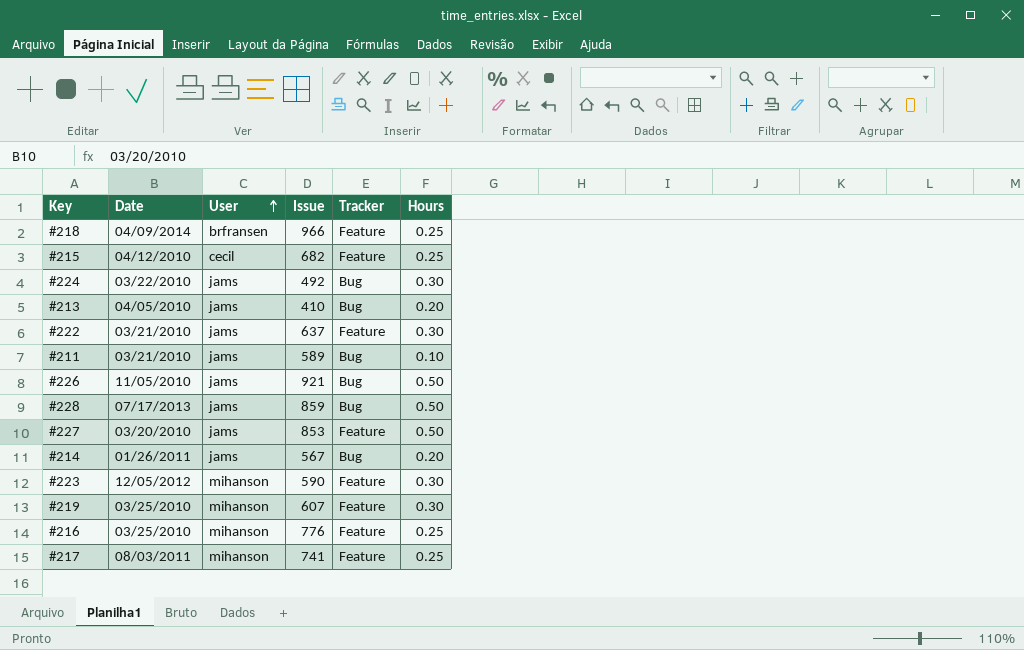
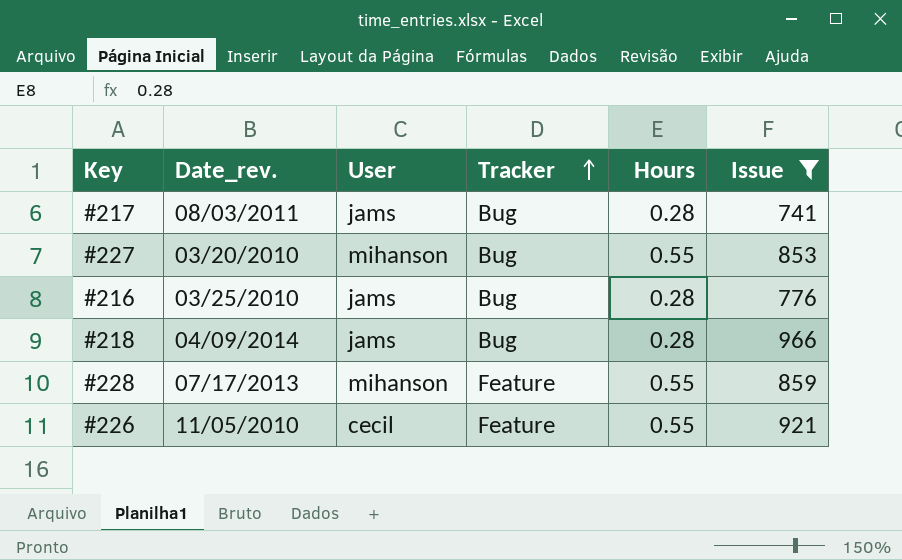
filter: none -> Issue >= 741
row order: User ascending -> Tracker ascending
column name: Date -> Date_rev.
column Issue | position: 4 -> 6
#217 | User: mihanson -> jams
#217 | Tracker: Feature -> Bug
#217 | Hours: 0.25 -> 0.28
#227 | User: jams -> mihanson
#227 | Tracker: Feature -> Bug
#227 | Hours: 0.50 -> 0.55
#216 | User: mihanson -> jams
#216 | Tracker: Feature -> Bug
#216 | Hours: 0.25 -> 0.28
#218 | User: brfransen -> jams
#218 | Tracker: Feature -> Bug
#218 | Hours: 0.25 -> 0.28
#228 | User: jams -> mihanson
#228 | Tracker: Bug -> Feature
#228 | Hours: 0.50 -> 0.55
#226 | User: jams -> cecil
#226 | Tracker: Bug -> Feature
#226 | Hours: 0.50 -> 0.55

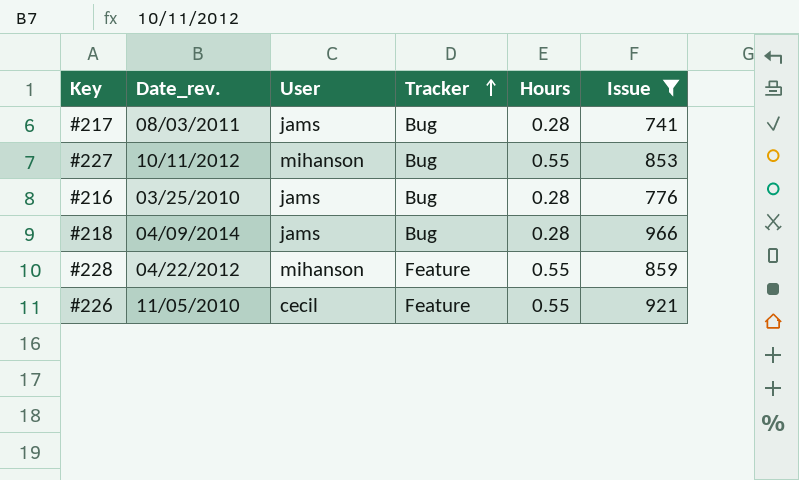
#227 | Date_rev.: 03/20/2010 -> 10/11/2012
#228 | Date_rev.: 07/17/2013 -> 04/22/2012

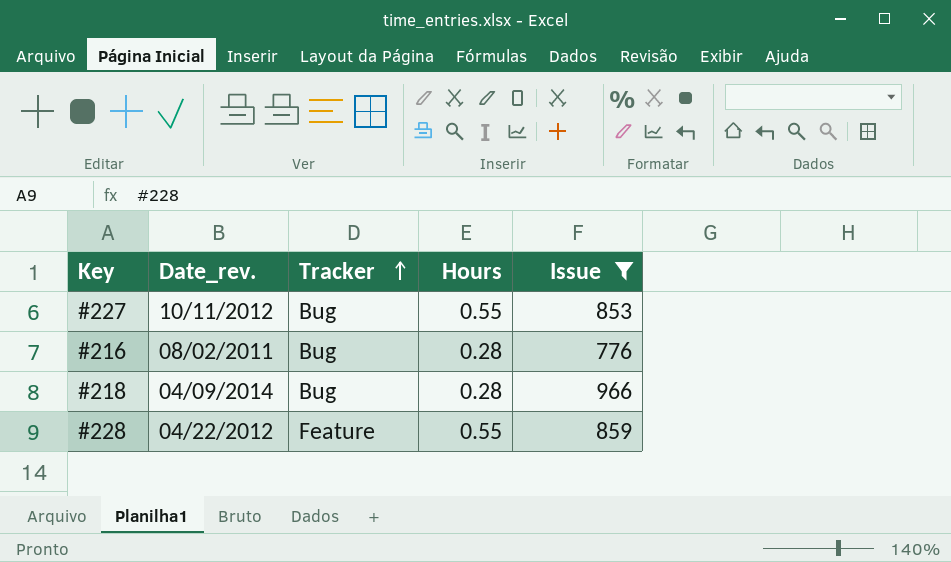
column User | position: 3 -> none
row #217: 08/03/2011 | jams | Bug | 0.28 | 741 -> none
row #226: 11/05/2010 | cecil | Feature | 0.55 | 921 -> none
#216 | Date_rev.: 03/25/2010 -> 08/02/2011

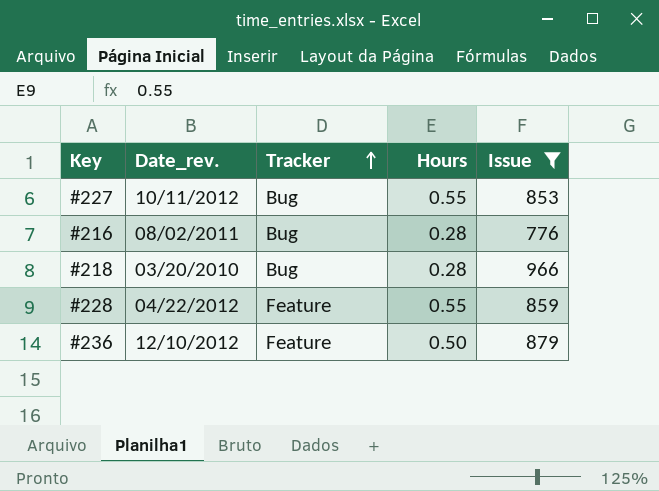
#218 | Date_rev.: 04/09/2014 -> 03/20/2010
row #236: none -> 12/10/2012 | Feature | 0.50 | 879

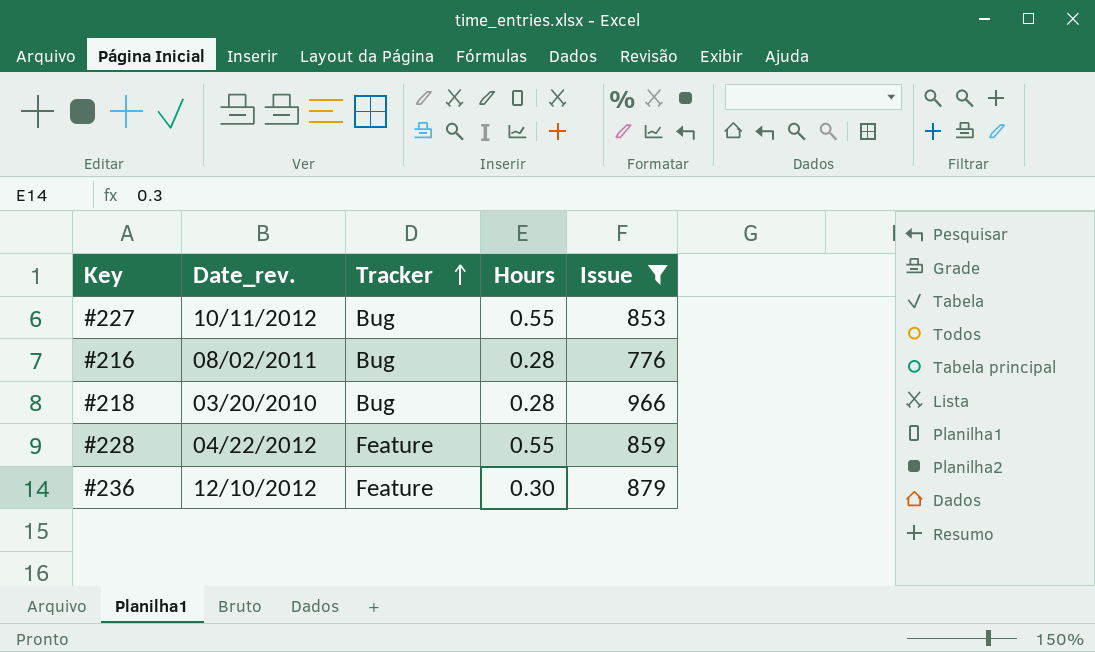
#236 | Hours: 0.50 -> 0.30

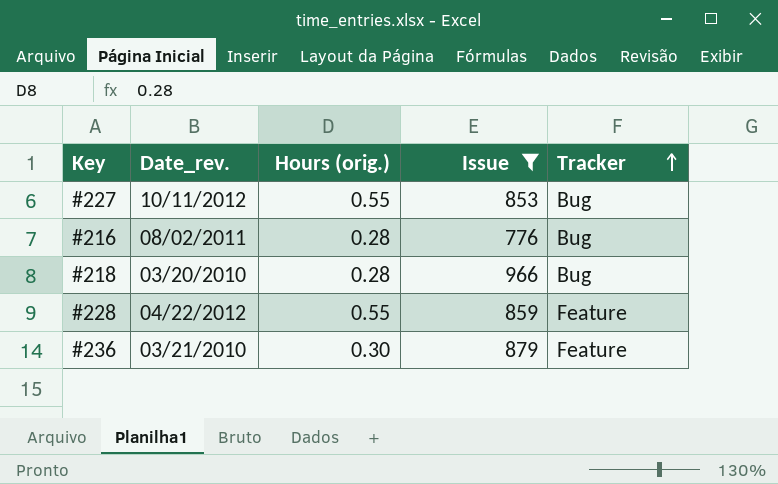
column name: Hours -> Hours (orig.)
column Tracker | position: 3 -> 5
#236 | Date_rev.: 12/10/2012 -> 03/21/2010

